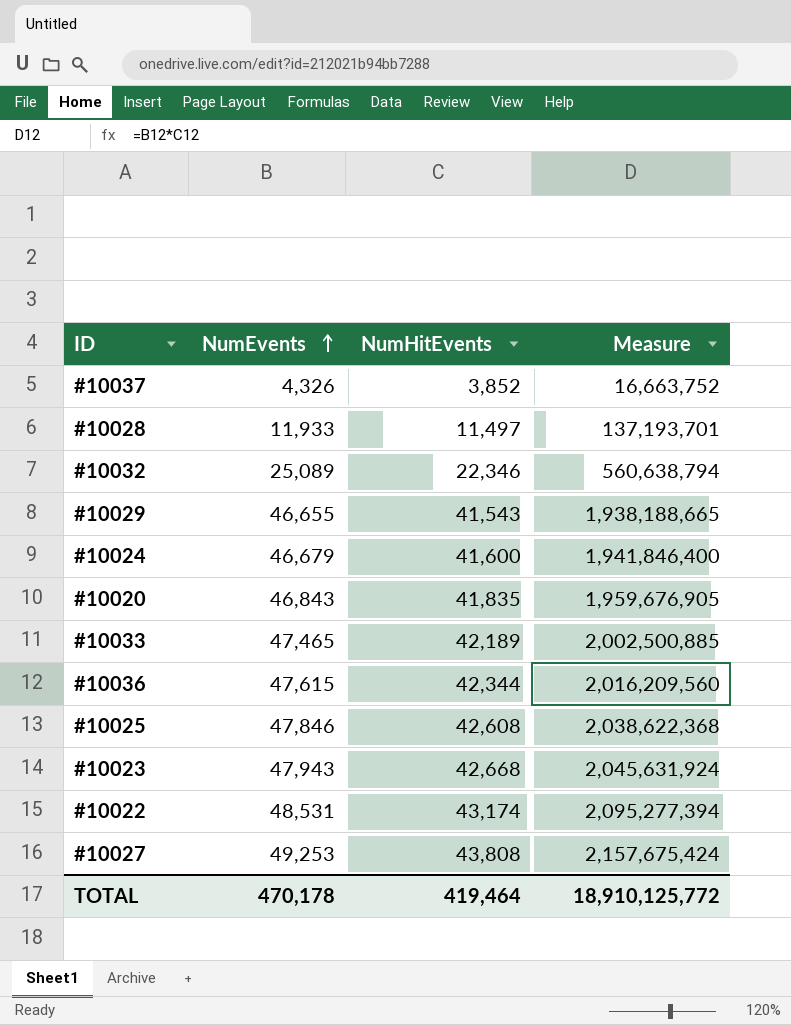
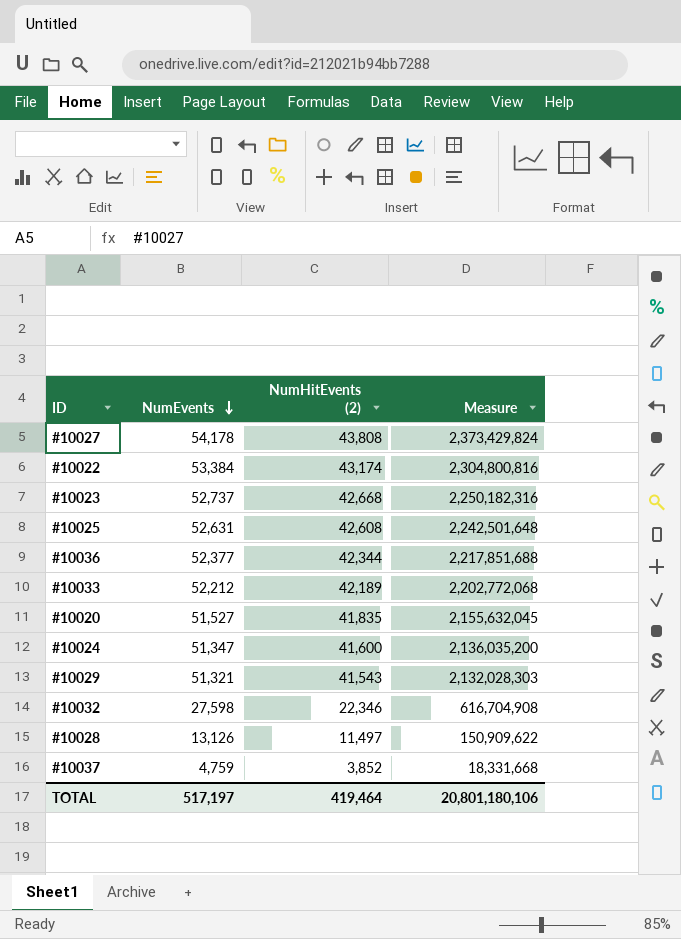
row order: NumEvents ascending -> NumEvents descending
column name: NumHitEvents -> NumHitEvents (2)
#10027 | NumEvents: 49,253 -> 54,178
#10027 | Measure: 2,157,675,424 -> 2,373,429,824
#10022 | NumEvents: 48,531 -> 53,384
#10022 | Measure: 2,095,277,394 -> 2,304,800,816
#10023 | NumEvents: 47,943 -> 52,737
#10023 | Measure: 2,045,631,924 -> 2,250,182,316
#10025 | NumEvents: 47,846 -> 52,631
#10025 | Measure: 2,038,622,368 -> 2,242,501,648
#10036 | NumEvents: 47,615 -> 52,377
#10036 | Measure: 2,016,209,560 -> 2,217,851,688
#10033 | NumEvents: 47,465 -> 52,212
#10033 | Measure: 2,002,500,885 -> 2,202,772,068
#10020 | NumEvents: 46,843 -> 51,527
#10020 | Measure: 1,959,676,905 -> 2,155,632,045
#10024 | NumEvents: 46,679 -> 51,347
#10024 | Measure: 1,941,846,400 -> 2,136,035,200
#10029 | NumEvents: 46,655 -> 51,321
#10029 | Measure: 1,938,188,665 -> 2,132,028,303
#10032 | NumEvents: 25,089 -> 27,598
#10032 | Measure: 560,638,794 -> 616,704,908
#10028 | NumEvents: 11,933 -> 13,126
#10028 | Measure: 137,193,701 -> 150,909,622
#10037 | NumEvents: 4,326 -> 4,759
#10037 | Measure: 16,663,752 -> 18,331,668
TOTAL | NumEvents: 470,178 -> 517,197
TOTAL | Measure: 18,910,125,772 -> 20,801,180,106

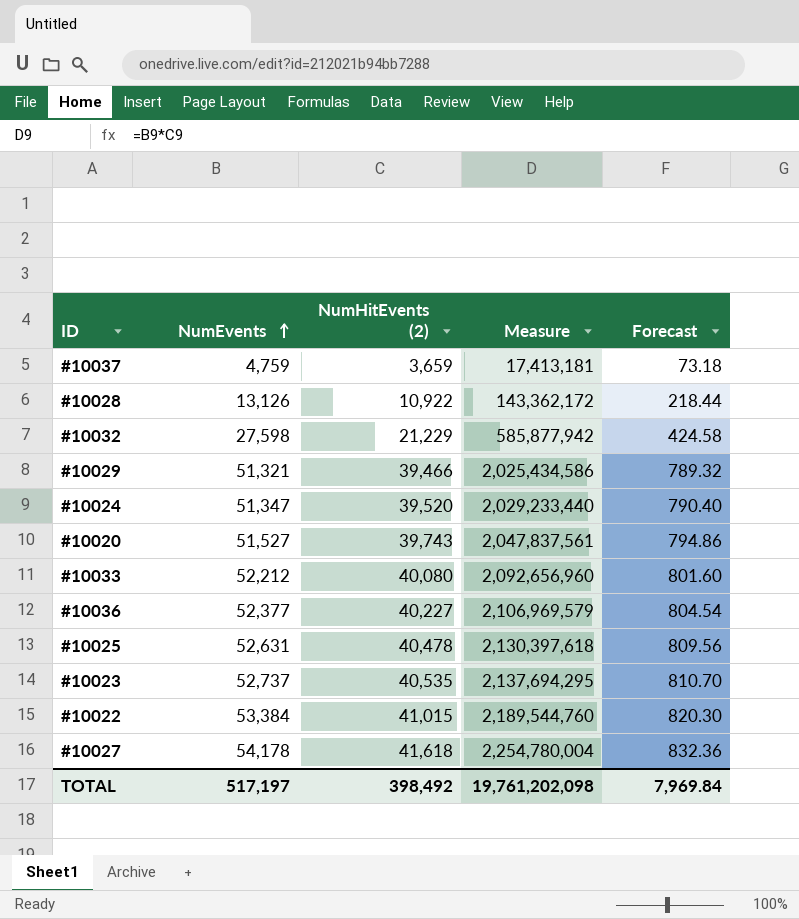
row order: NumEvents descending -> NumEvents ascending
column Forecast | formula: none -> [NumHitEvents (2)] * 0.02
#10037 | NumHitEvents (2): 3,852 -> 3,659
#10037 | Measure: 18,331,668 -> 17,413,181
#10028 | NumHitEvents (2): 11,497 -> 10,922
#10028 | Measure: 150,909,622 -> 143,362,172
#10032 | NumHitEvents (2): 22,346 -> 21,229
#10032 | Measure: 616,704,908 -> 585,877,942
#10029 | NumHitEvents (2): 41,543 -> 39,466
#10029 | Measure: 2,132,028,303 -> 2,025,434,586
#10024 | NumHitEvents (2): 41,600 -> 39,520
#10024 | Measure: 2,136,035,200 -> 2,029,233,440
#10020 | NumHitEvents (2): 41,835 -> 39,743
#10020 | Measure: 2,155,632,045 -> 2,047,837,561
#10033 | NumHitEvents (2): 42,189 -> 40,080
#10033 | Measure: 2,202,772,068 -> 2,092,656,960
#10036 | NumHitEvents (2): 42,344 -> 40,227
#10036 | Measure: 2,217,851,688 -> 2,106,969,579
#10025 | NumHitEvents (2): 42,608 -> 40,478
#10025 | Measure: 2,242,501,648 -> 2,130,397,618
#10023 | NumHitEvents (2): 42,668 -> 40,535
#10023 | Measure: 2,250,182,316 -> 2,137,694,295
#10022 | NumHitEvents (2): 43,174 -> 41,015
#10022 | Measure: 2,304,800,816 -> 2,189,544,760
#10027 | NumHitEvents (2): 43,808 -> 41,618
#10027 | Measure: 2,373,429,824 -> 2,254,780,004
TOTAL | NumHitEvents (2): 419,464 -> 398,492
TOTAL | Measure: 20,801,180,106 -> 19,761,202,098

